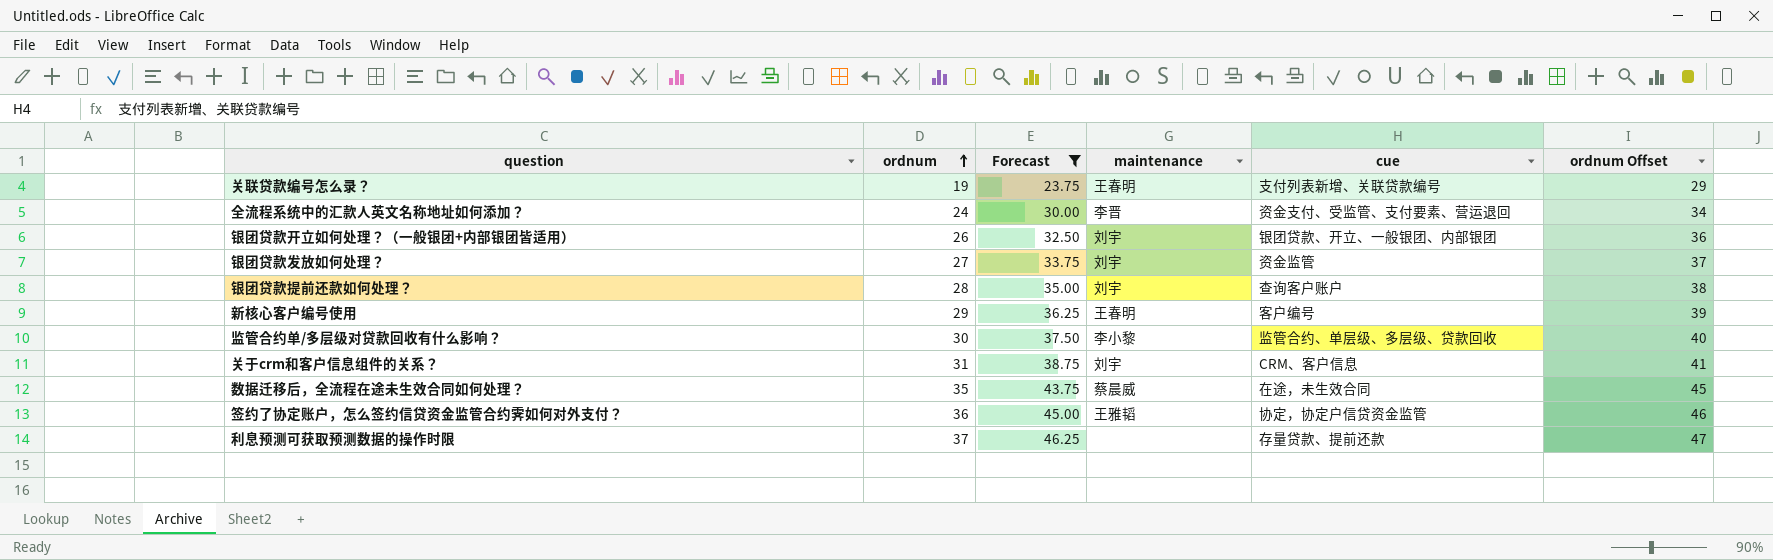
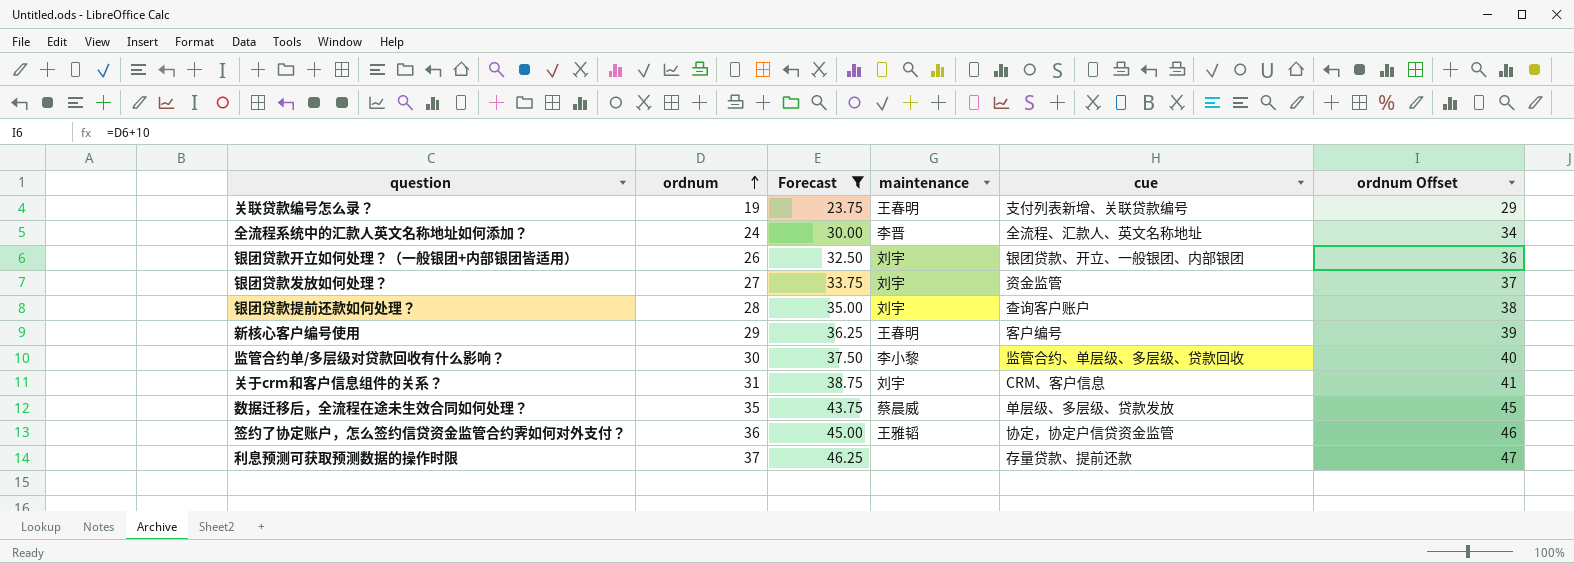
全流程系统中的汇款人英文名称地址如何添加？ | cue: 资金支付、受监管、支付要素、营运退回 -> 全流程、汇款人、英文名称地址
数据迁移后，全流程在途未生效合同如何处理？ | cue: 在途，未生效合同 -> 单层级、多层级、贷款发放

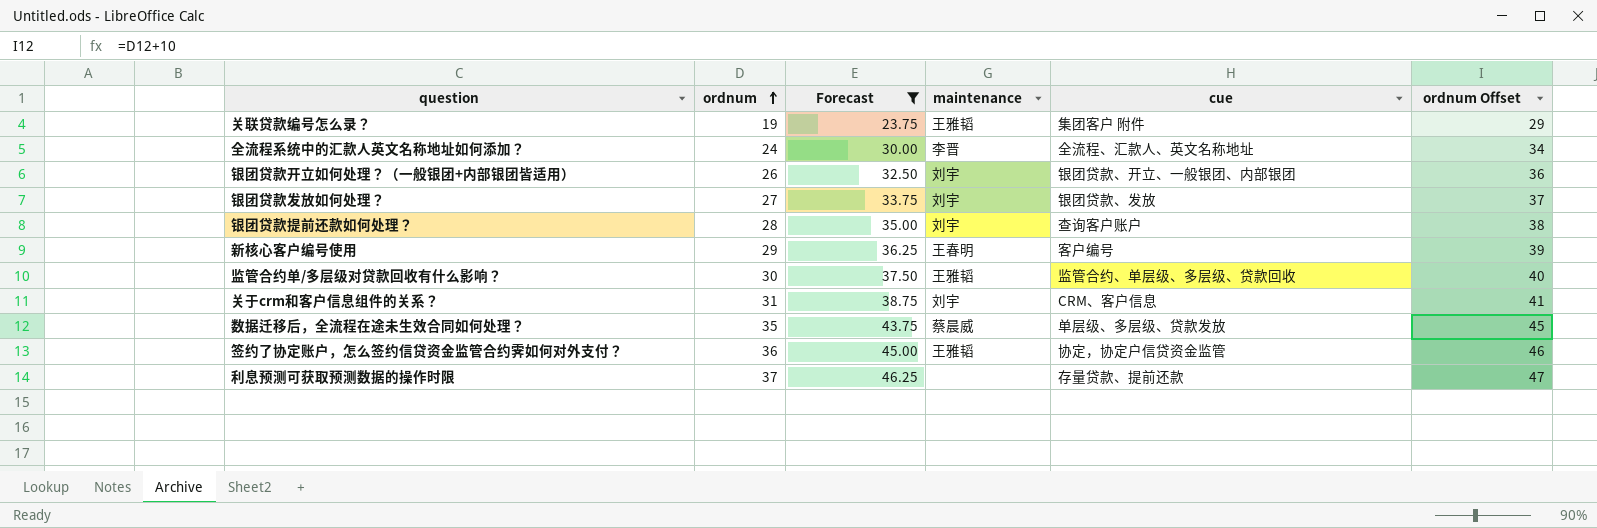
关联贷款编号怎么录？ | maintenance: 王春明 -> 王雅韬
关联贷款编号怎么录？ | cue: 支付列表新增、关联贷款编号 -> 集团客户 附件
银团贷款发放如何处理？ | cue: 资金监管 -> 银团贷款、发放
监管合约单/多层级对贷款回收有什么影响？ | maintenance: 李小黎 -> 王雅韬

